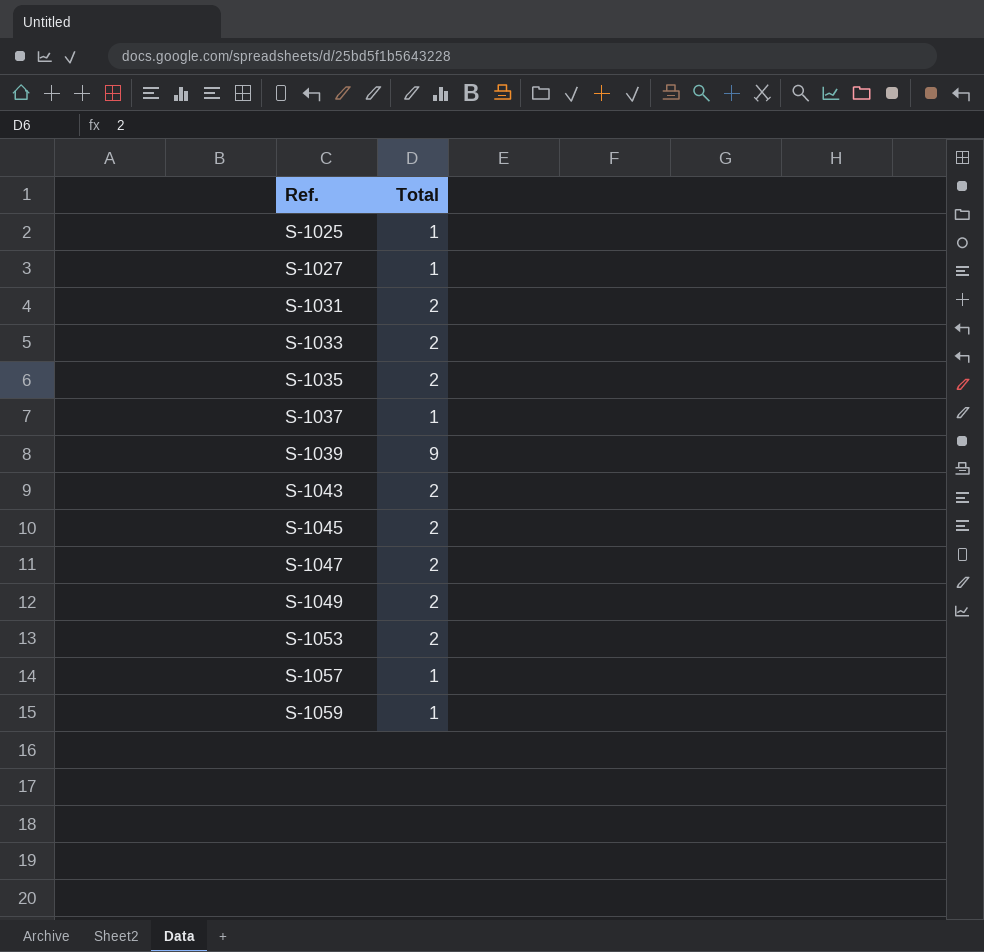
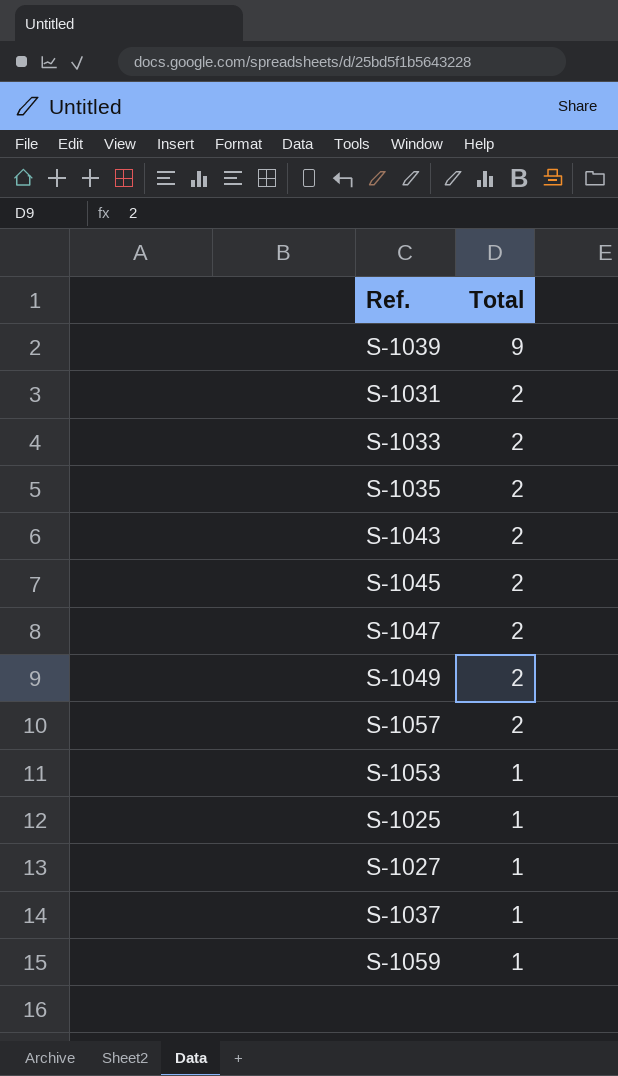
row order: Ref. ascending -> Total descending
S-1057 | Total: 1 -> 2
S-1053 | Total: 2 -> 1

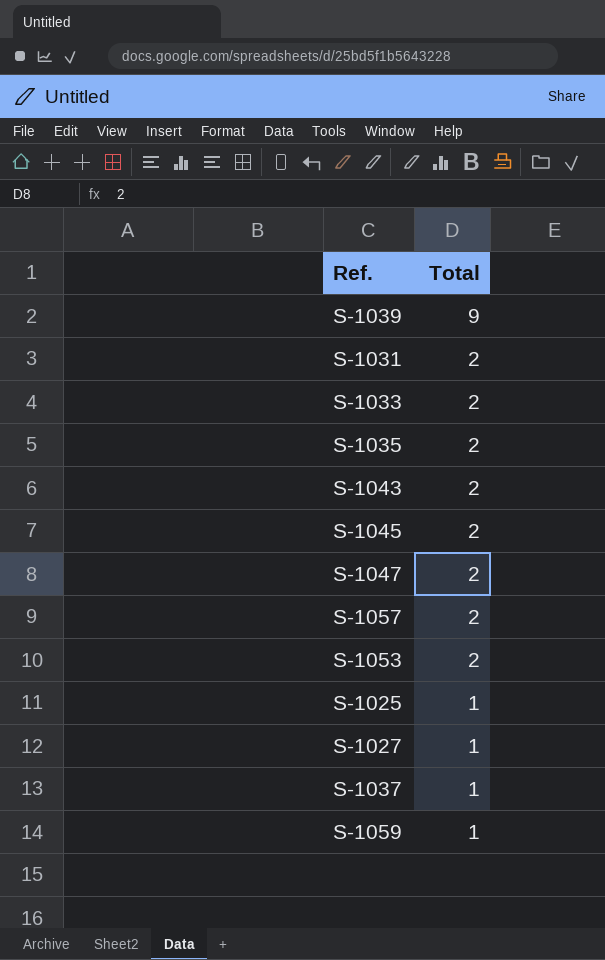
row S-1049: 2 -> none
S-1053 | Total: 1 -> 2

